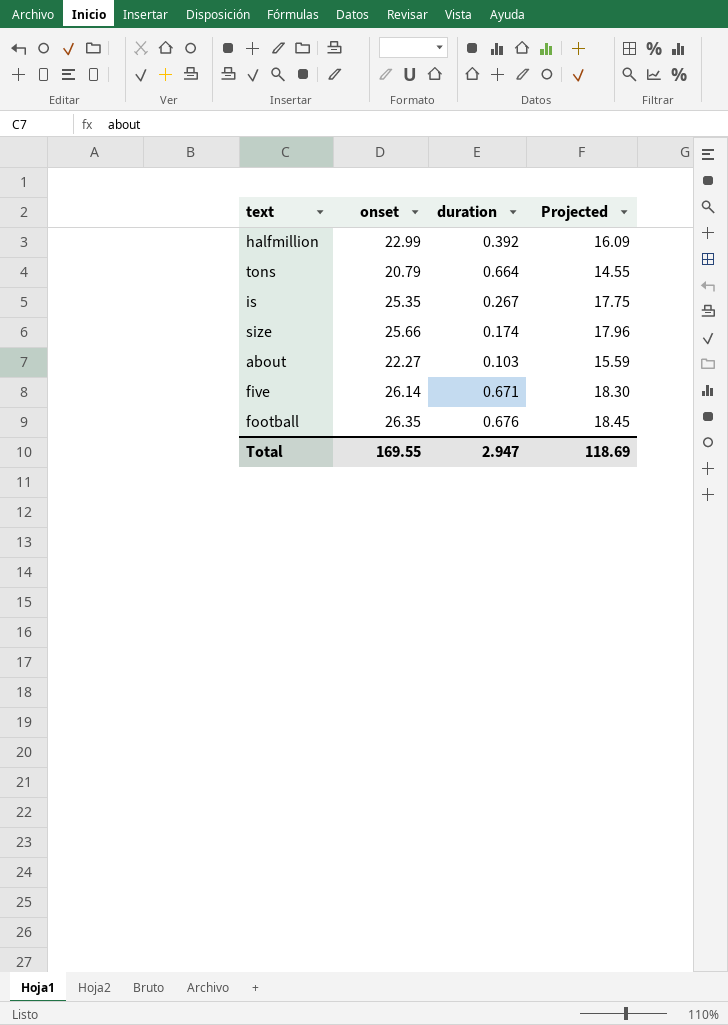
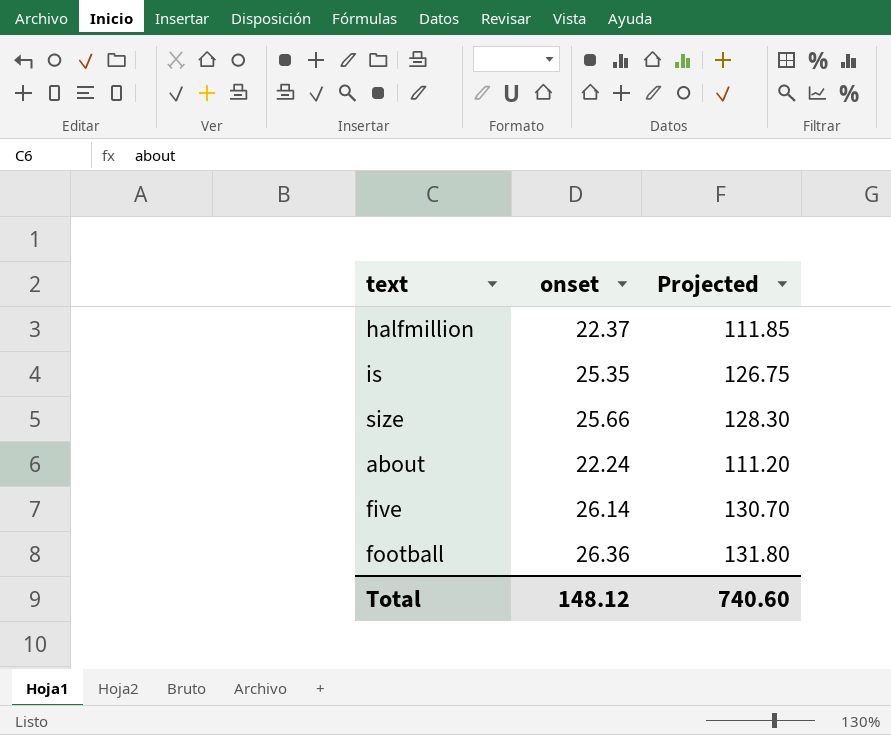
column duration | position: 3 -> none
column Projected | formula: [onset] * 0.7 -> [onset] * 5
row tons: 20.79 | 0.664 | 14.55 -> none
halfmillion | onset: 22.99 -> 22.37
about | onset: 22.27 -> 22.24
football | onset: 26.35 -> 26.36
Total | onset: 169.55 -> 148.12
Total | Projected: 118.69 -> 740.60

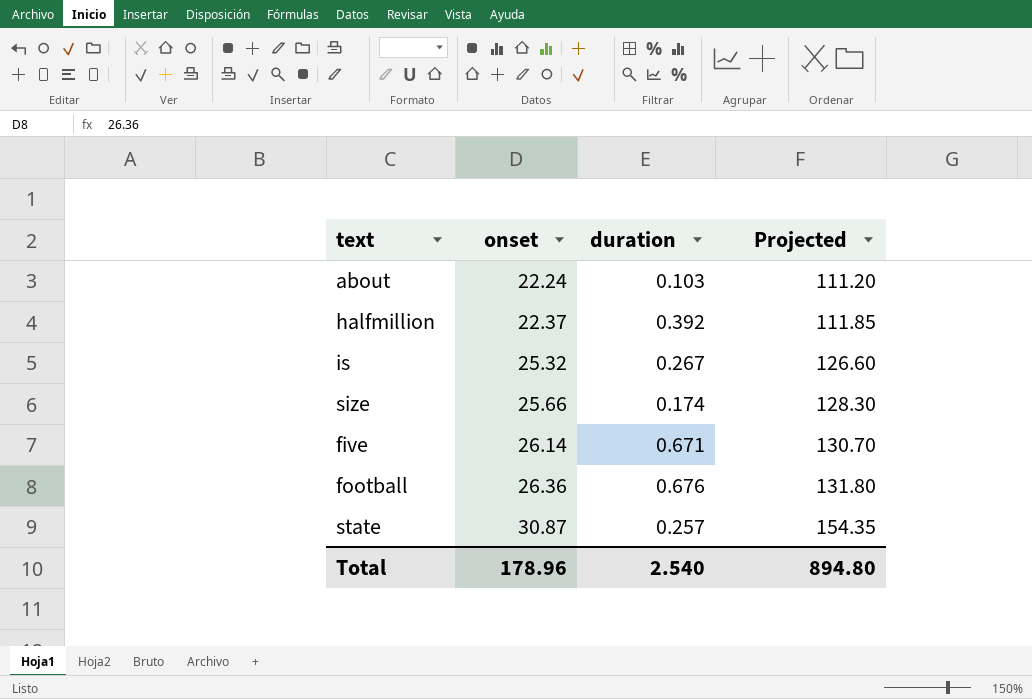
row order: none -> onset ascending
column duration | position: none -> 3
is | onset: 25.35 -> 25.32
is | Projected: 126.75 -> 126.60
row state: none -> 30.87 | 0.257 | 154.35
Total | onset: 148.12 -> 178.96
Total | Projected: 740.60 -> 894.80

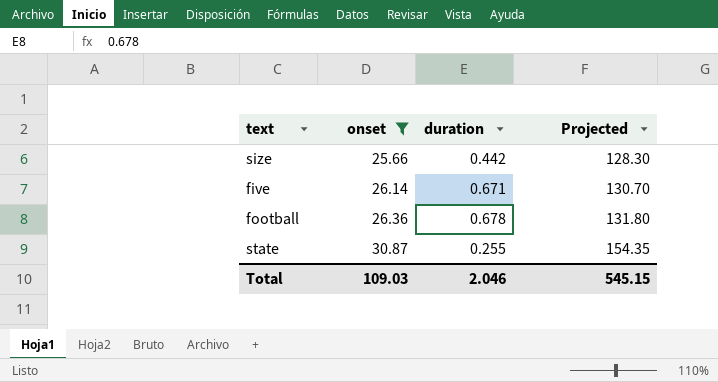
filter: none -> onset >= 25.66
size | duration: 0.174 -> 0.442
football | duration: 0.676 -> 0.678
state | duration: 0.257 -> 0.255
Total | onset: 178.96 -> 109.03
Total | duration: 2.540 -> 2.046
Total | Projected: 894.80 -> 545.15

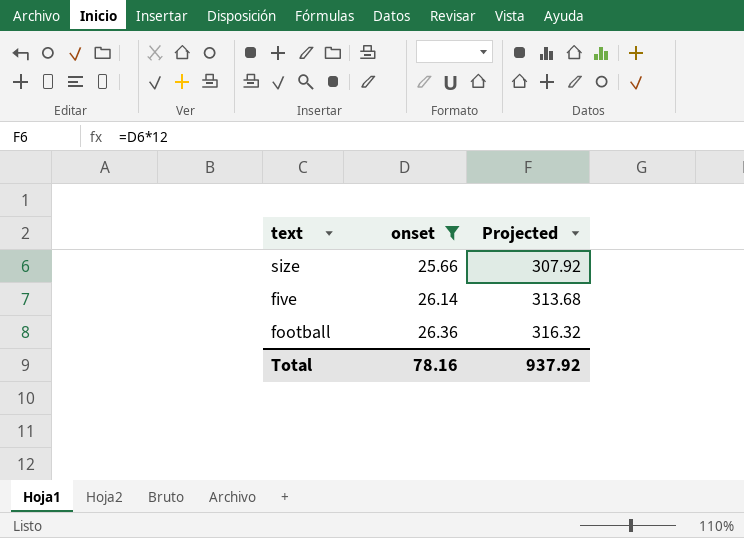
column duration | position: 3 -> none
column Projected | formula: [onset] * 5 -> [onset] * 12
row state: 30.87 | 0.255 | 154.35 -> none
Total | onset: 109.03 -> 78.16
Total | Projected: 545.15 -> 937.92

